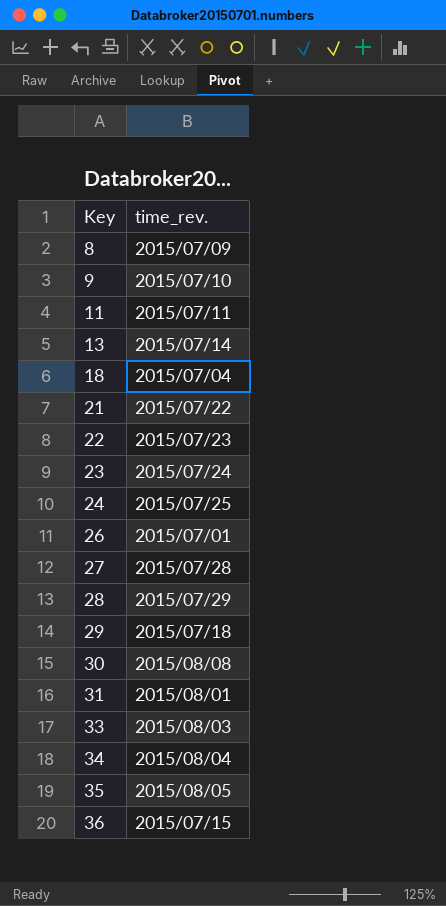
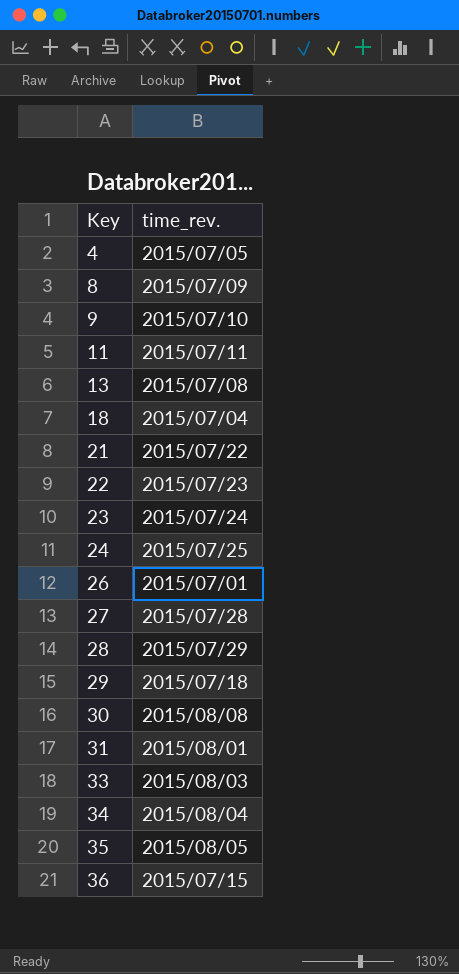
row 4: none -> 2015/07/05
13 | time_rev.: 2015/07/14 -> 2015/07/08

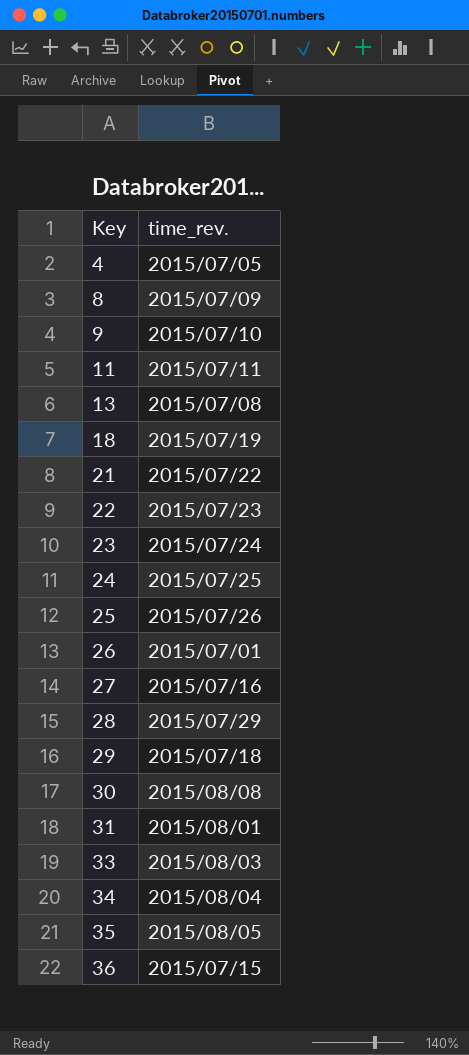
18 | time_rev.: 2015/07/04 -> 2015/07/19
row 25: none -> 2015/07/26
27 | time_rev.: 2015/07/28 -> 2015/07/16

